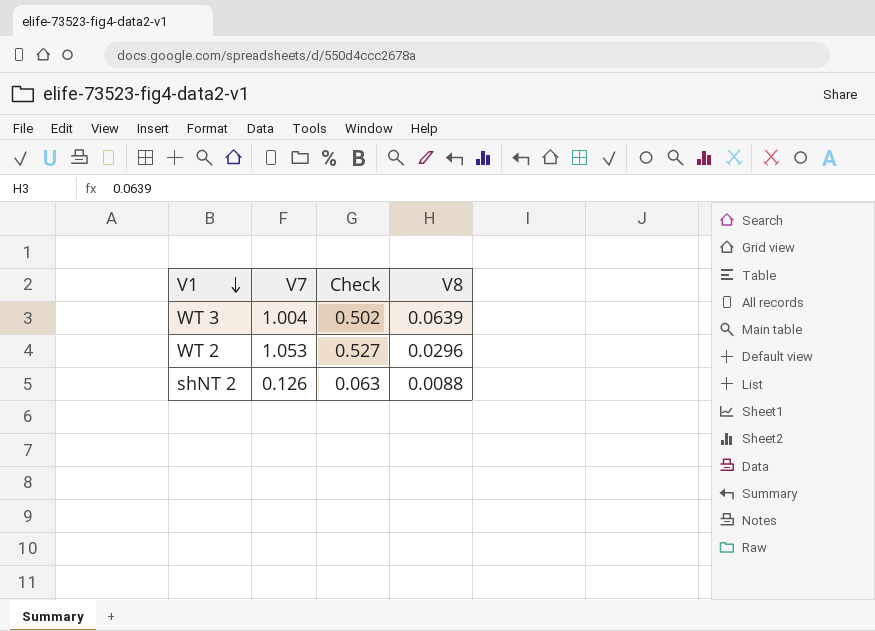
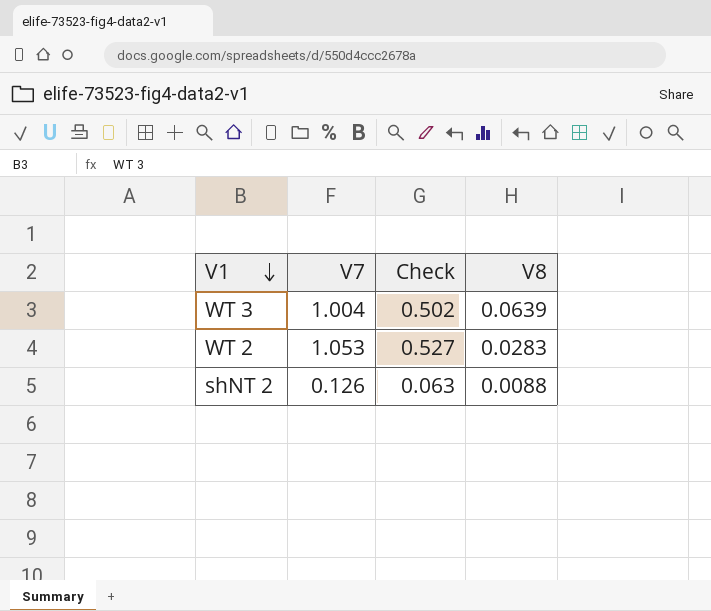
WT 2 | V8: 0.0296 -> 0.0283

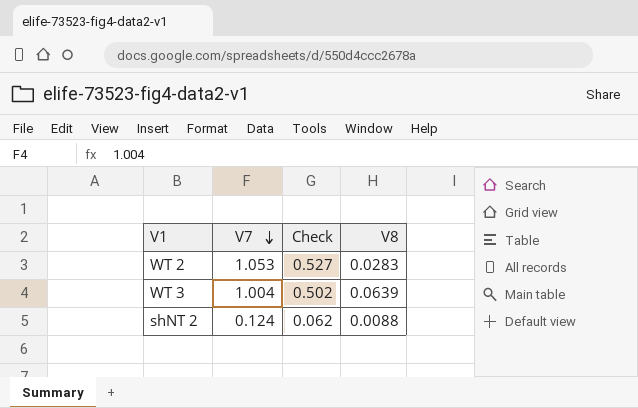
row order: V1 descending -> V7 descending
shNT 2 | V7: 0.126 -> 0.124
shNT 2 | Check: 0.063 -> 0.062

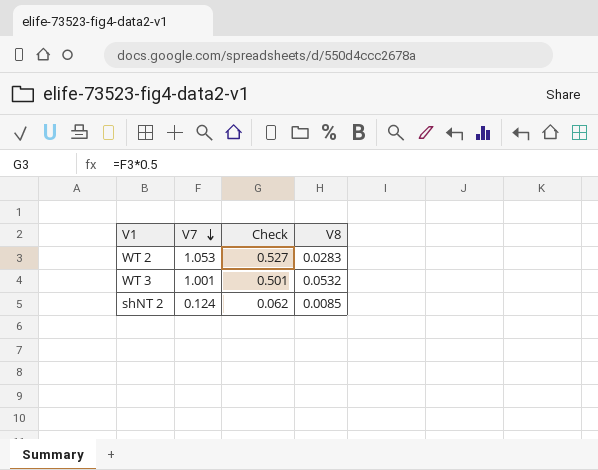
WT 3 | V7: 1.004 -> 1.001
WT 3 | Check: 0.502 -> 0.501
WT 3 | V8: 0.0639 -> 0.0532
shNT 2 | V8: 0.0088 -> 0.0085

